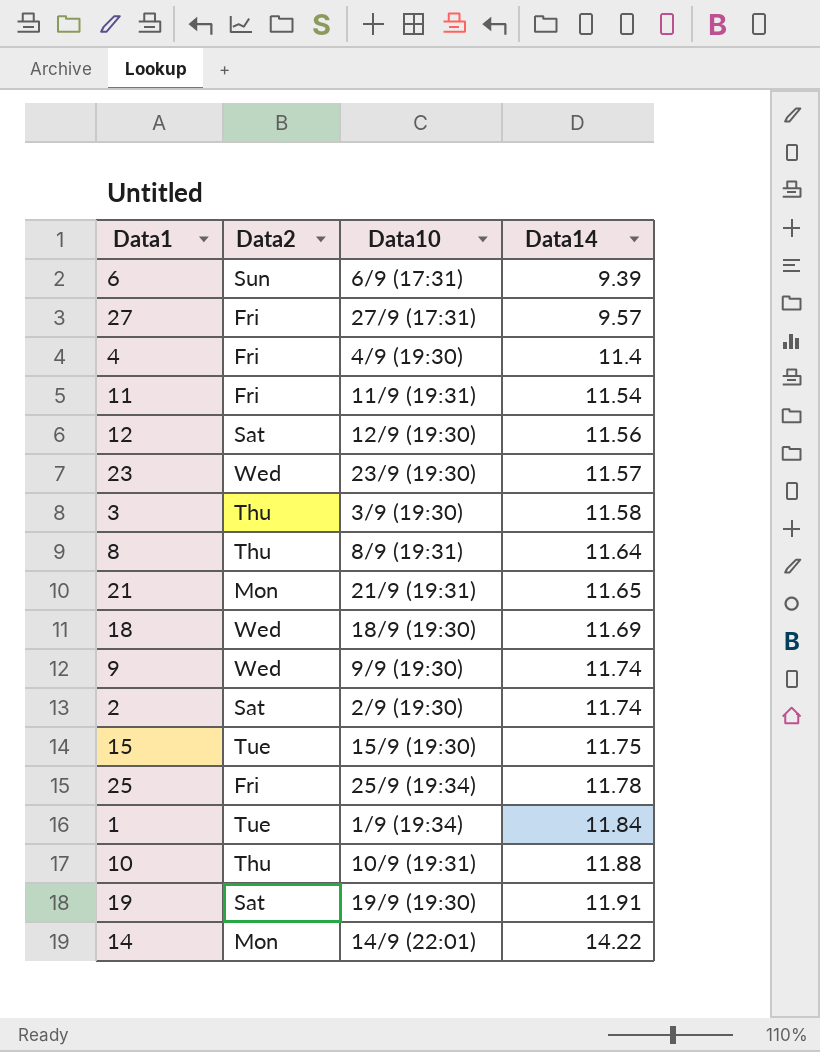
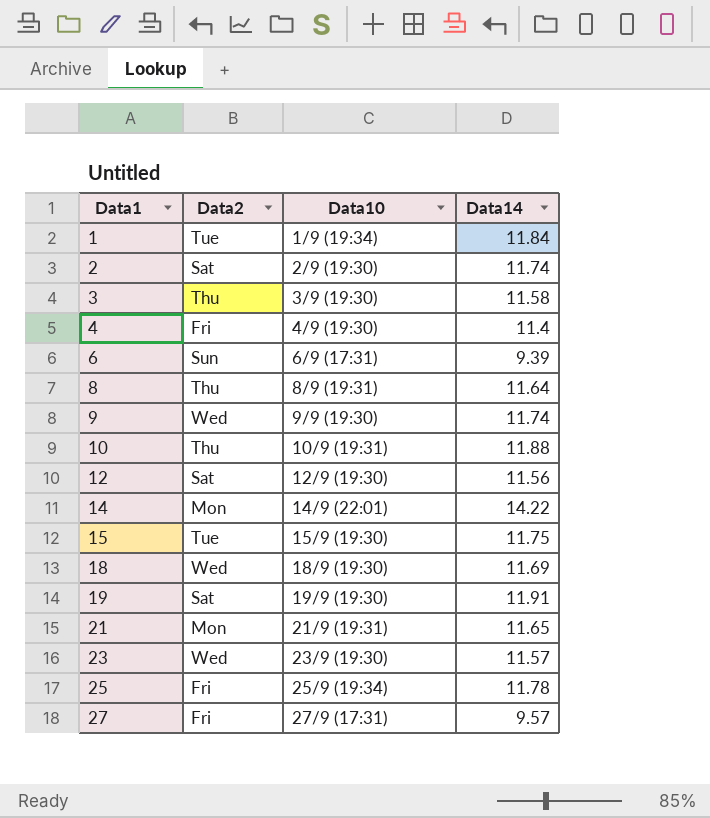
row order: Data14 ascending -> Data1 ascending
row 11: Fri | 11/9 (19:31) | 11.54 -> none

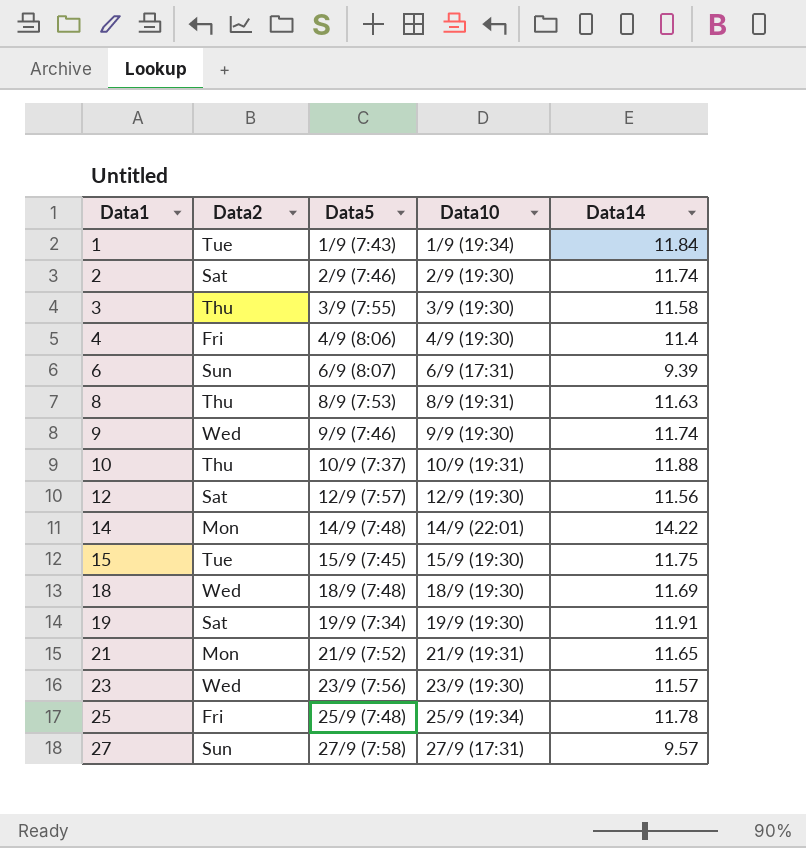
column Data5 | position: none -> 3
8 | Data14: 11.64 -> 11.63
27 | Data2: Fri -> Sun

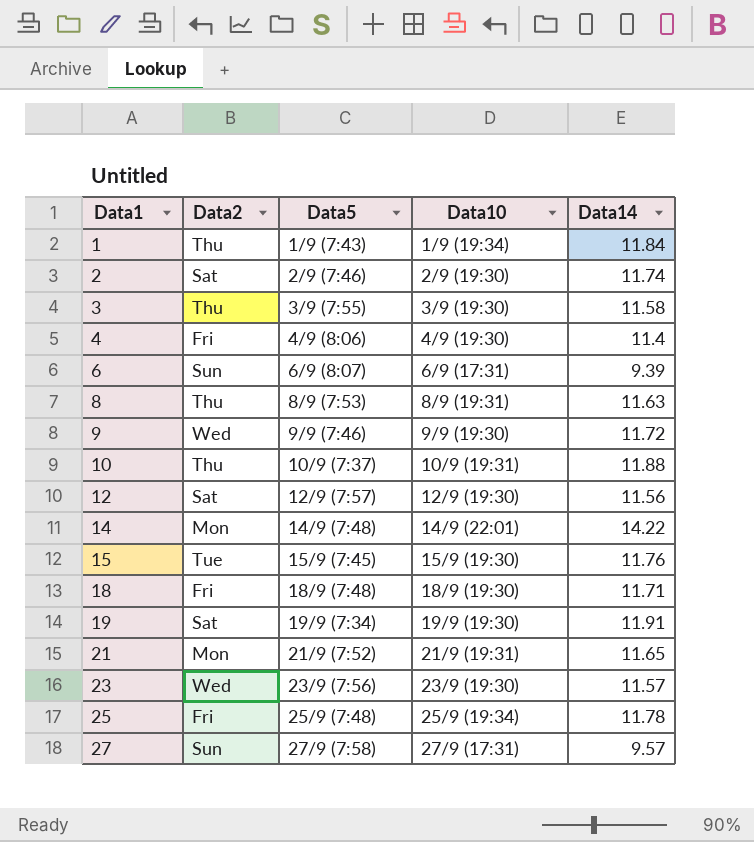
1 | Data2: Tue -> Thu
9 | Data14: 11.74 -> 11.72
15 | Data14: 11.75 -> 11.76
18 | Data2: Wed -> Fri
18 | Data14: 11.69 -> 11.71

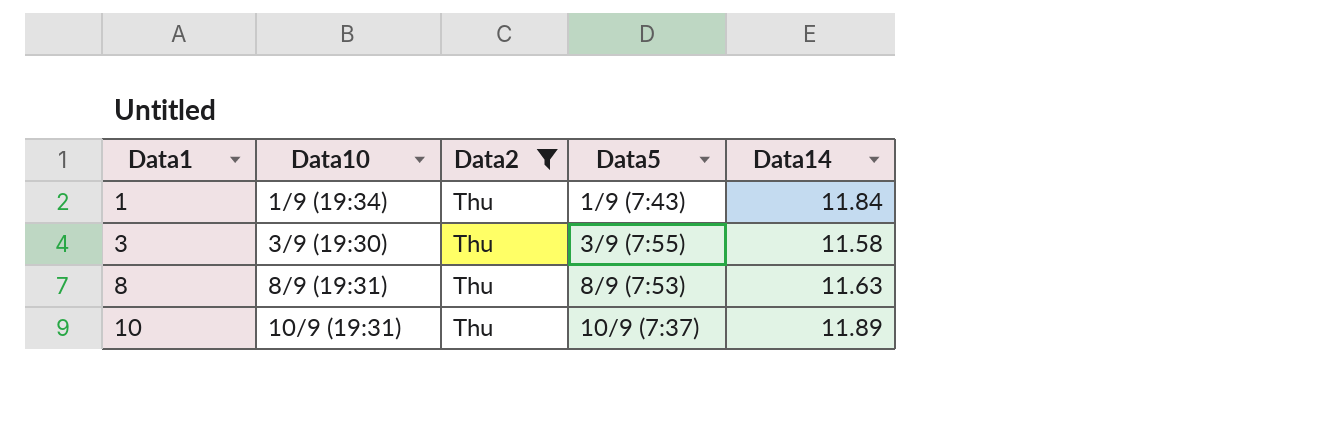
filter: none -> Data2 = Thu
column Data10 | position: 4 -> 2
10 | Data14: 11.88 -> 11.89

